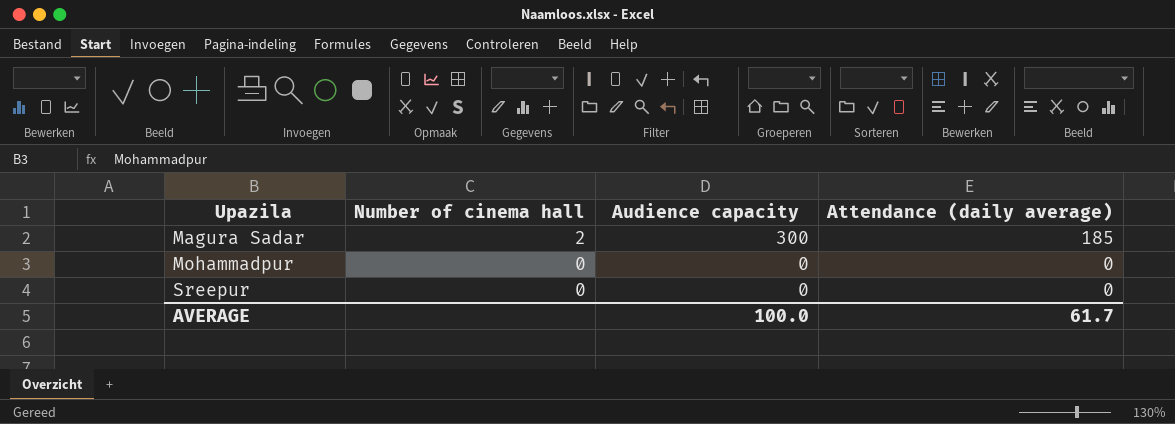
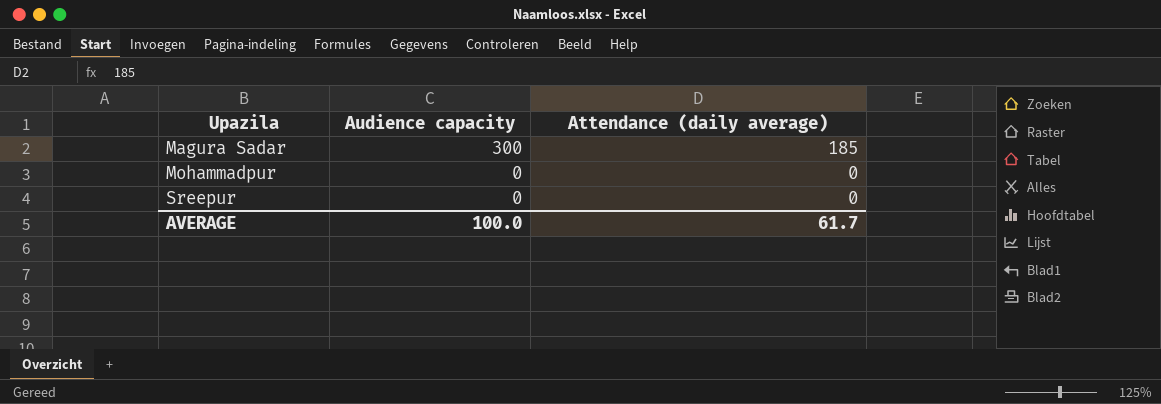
column Number of cinema hall | position: 2 -> none

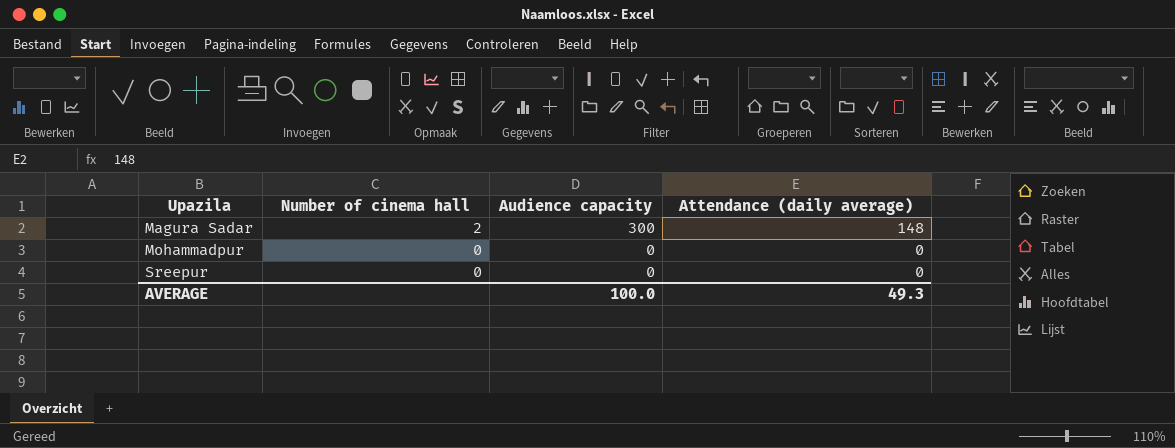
column Number of cinema hall | position: none -> 2
Magura Sadar | Attendance (daily average): 185 -> 148
AVERAGE | Attendance (daily average): 61.7 -> 49.3

